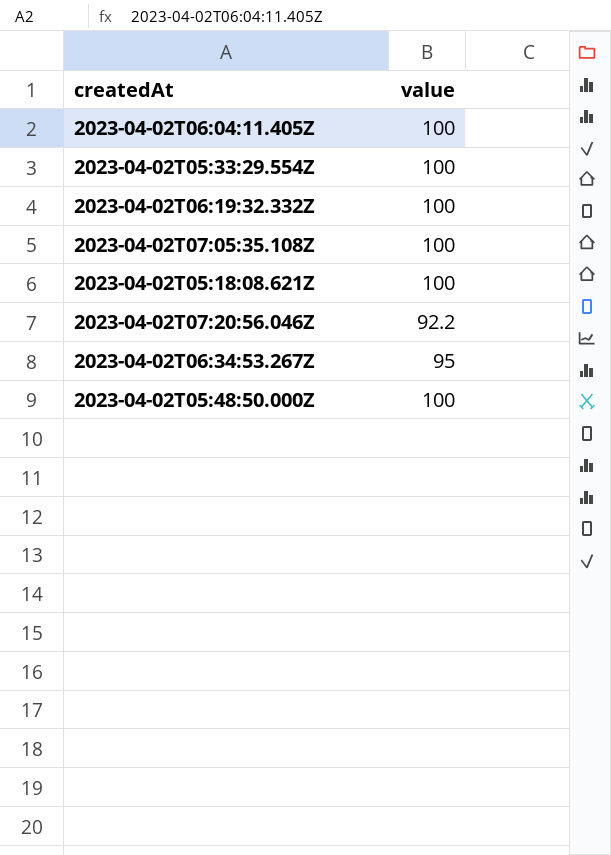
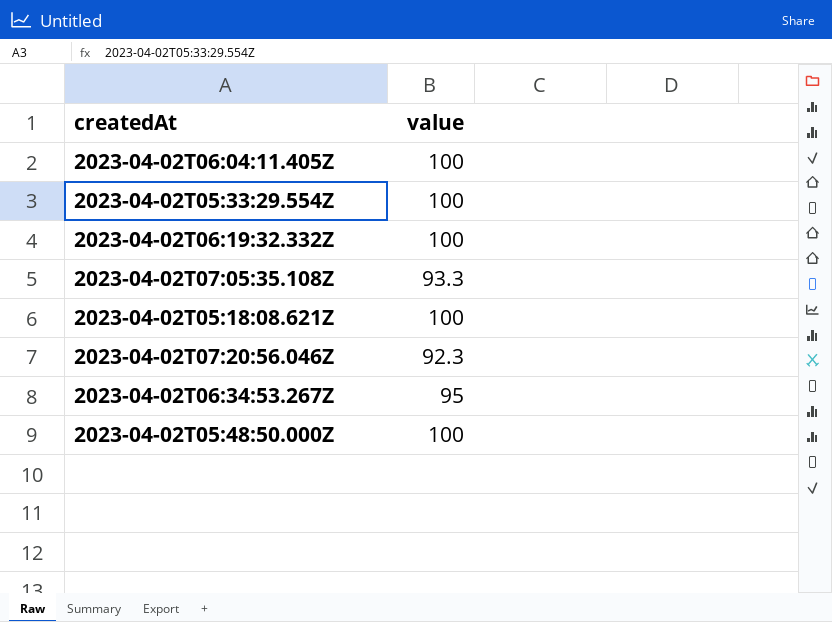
2023-04-02T07:05:35.108Z | value: 100 -> 93.3
2023-04-02T07:20:56.046Z | value: 92.2 -> 92.3

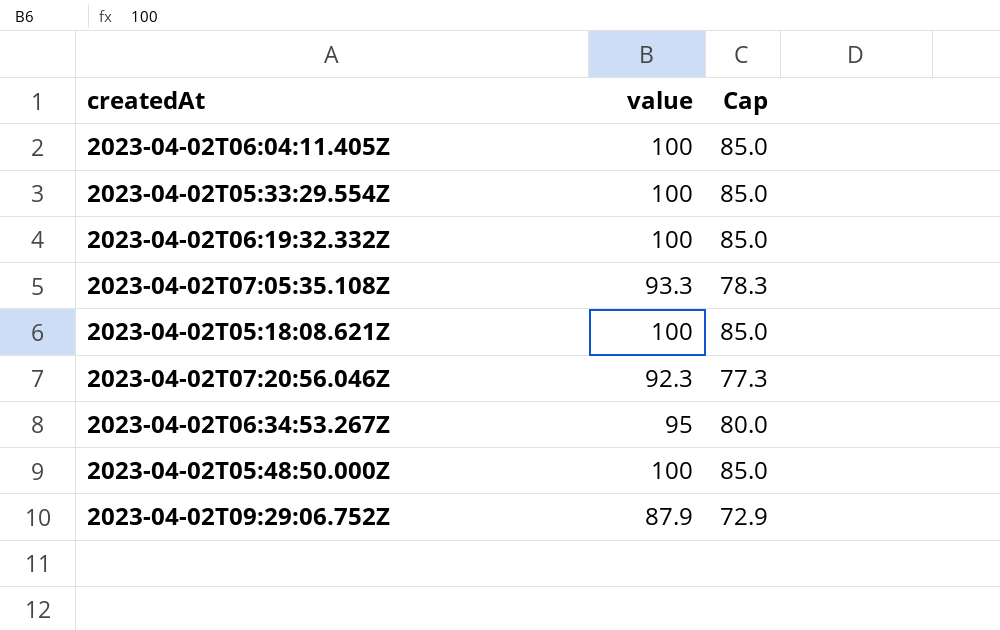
column Cap | formula: none -> [value] - 15
row 2023-04-02T09:29:06.752Z: none -> 87.9 | 72.9

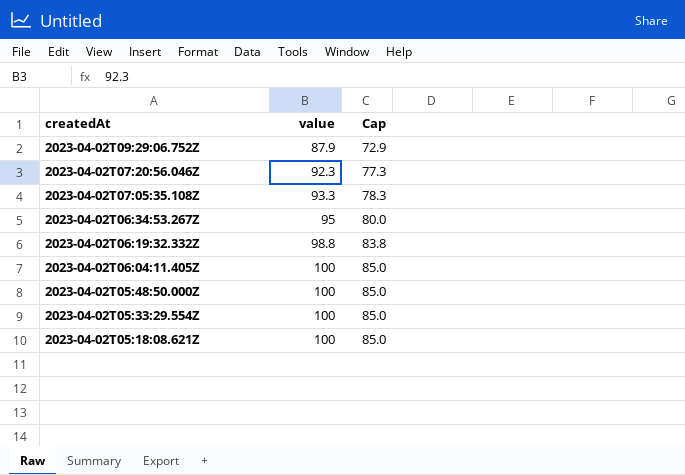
row order: none -> createdAt descending
2023-04-02T06:19:32.332Z | value: 100 -> 98.8
2023-04-02T06:19:32.332Z | Cap: 85.0 -> 83.8

